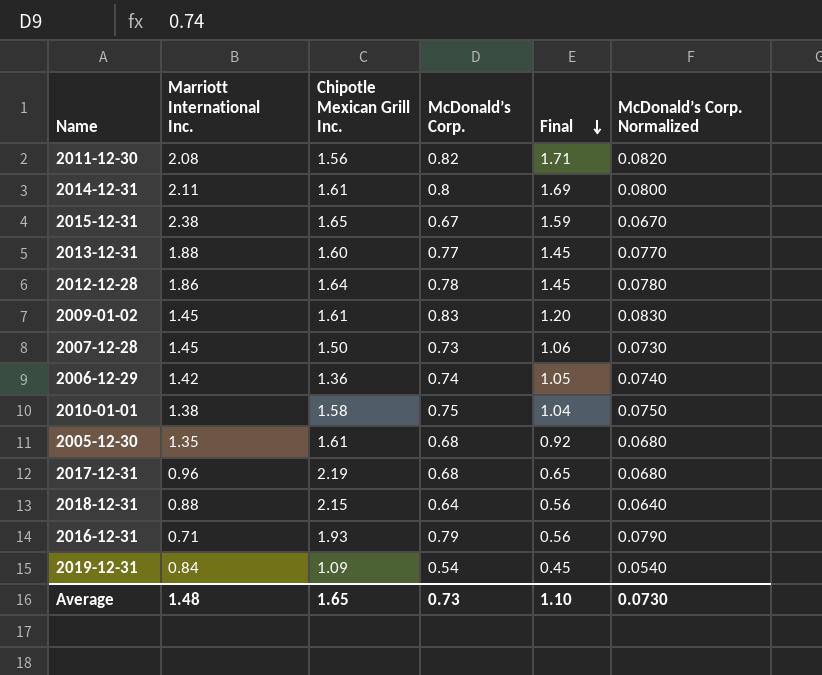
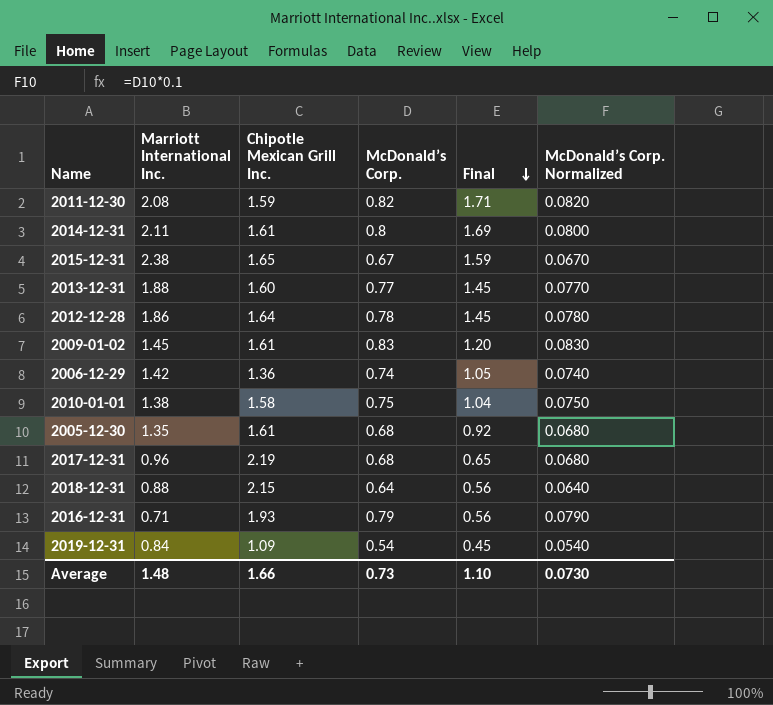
row 2007-12-28: 1.45 | 1.50 | 0.73 | 1.06 | 0.0730 -> none
2011-12-30 | Chipotle Mexican Grill Inc.: 1.56 -> 1.59
Average | Chipotle Mexican Grill Inc.: 1.65 -> 1.66

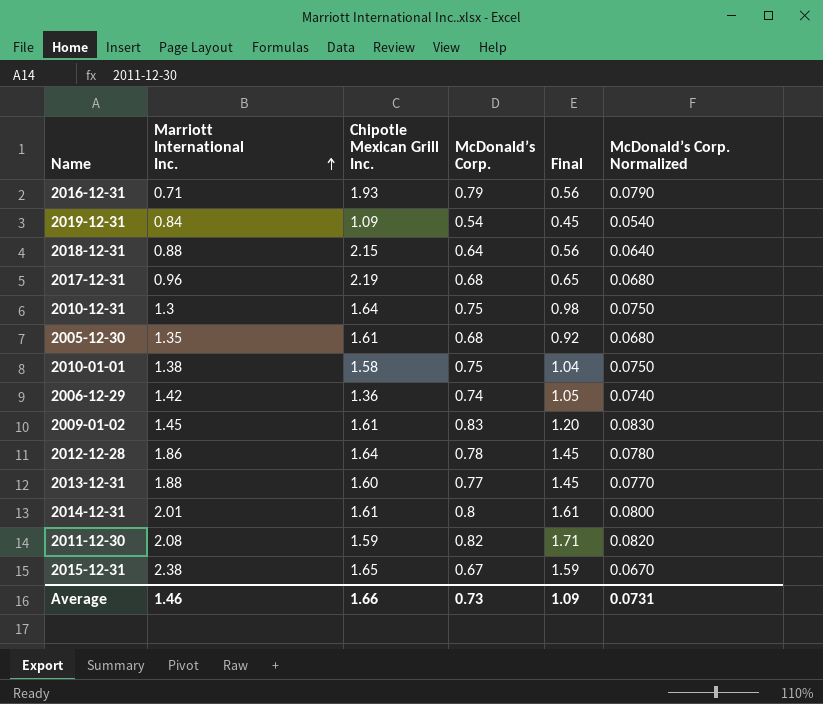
row order: Final descending -> Marriott International Inc. ascending
row 2010-12-31: none -> 1.3 | 1.64 | 0.75 | 0.98 | 0.0750
2014-12-31 | Marriott International Inc.: 2.11 -> 2.01
2014-12-31 | Final: 1.69 -> 1.61
Average | Marriott International Inc.: 1.48 -> 1.46
Average | Final: 1.10 -> 1.09
Average | McDonald’s Corp. Normalized: 0.0730 -> 0.0731

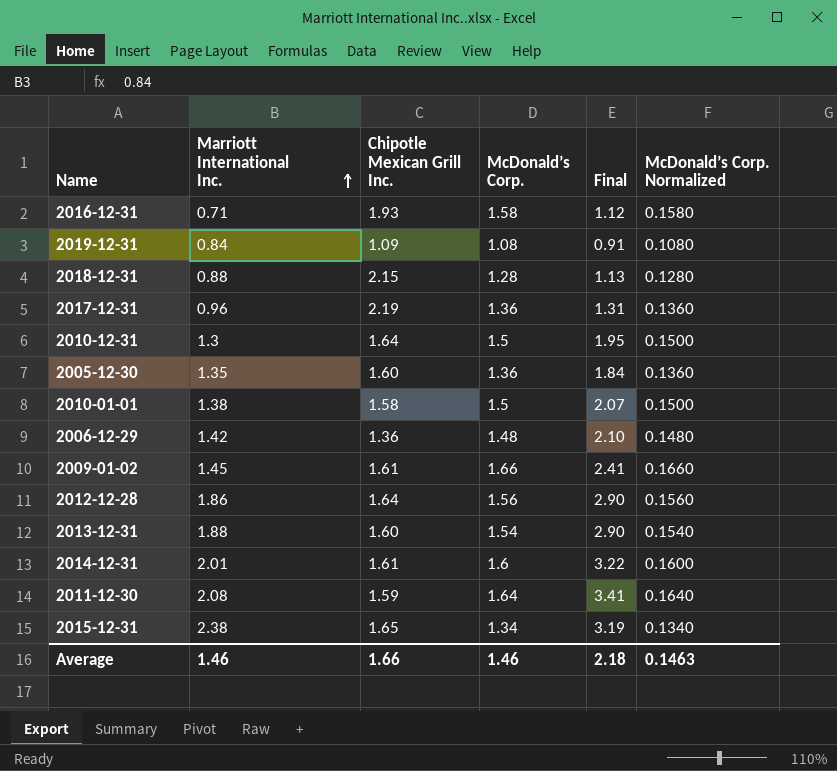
2016-12-31 | McDonald’s Corp.: 0.79 -> 1.58
2016-12-31 | Final: 0.56 -> 1.12
2016-12-31 | McDonald’s Corp. Normalized: 0.0790 -> 0.1580
2019-12-31 | McDonald’s Corp.: 0.54 -> 1.08
2019-12-31 | Final: 0.45 -> 0.91
2019-12-31 | McDonald’s Corp. Normalized: 0.0540 -> 0.1080
2018-12-31 | McDonald’s Corp.: 0.64 -> 1.28
2018-12-31 | Final: 0.56 -> 1.13
2018-12-31 | McDonald’s Corp. Normalized: 0.0640 -> 0.1280
2017-12-31 | McDonald’s Corp.: 0.68 -> 1.36
2017-12-31 | Final: 0.65 -> 1.31
2017-12-31 | McDonald’s Corp. Normalized: 0.0680 -> 0.1360
2010-12-31 | McDonald’s Corp.: 0.75 -> 1.5
2010-12-31 | Final: 0.98 -> 1.95
2010-12-31 | McDonald’s Corp. Normalized: 0.0750 -> 0.1500
2005-12-30 | Chipotle Mexican Grill Inc.: 1.61 -> 1.60
2005-12-30 | McDonald’s Corp.: 0.68 -> 1.36
2005-12-30 | Final: 0.92 -> 1.84
2005-12-30 | McDonald’s Corp. Normalized: 0.0680 -> 0.1360
2010-01-01 | McDonald’s Corp.: 0.75 -> 1.5
2010-01-01 | Final: 1.04 -> 2.07
2010-01-01 | McDonald’s Corp. Normalized: 0.0750 -> 0.1500
2006-12-29 | McDonald’s Corp.: 0.74 -> 1.48
2006-12-29 | Final: 1.05 -> 2.10
2006-12-29 | McDonald’s Corp. Normalized: 0.0740 -> 0.1480
2009-01-02 | McDonald’s Corp.: 0.83 -> 1.66
2009-01-02 | Final: 1.20 -> 2.41
2009-01-02 | McDonald’s Corp. Normalized: 0.0830 -> 0.1660
2012-12-28 | McDonald’s Corp.: 0.78 -> 1.56
2012-12-28 | Final: 1.45 -> 2.90
2012-12-28 | McDonald’s Corp. Normalized: 0.0780 -> 0.1560
2013-12-31 | McDonald’s Corp.: 0.77 -> 1.54
2013-12-31 | Final: 1.45 -> 2.90
2013-12-31 | McDonald’s Corp. Normalized: 0.0770 -> 0.1540
2014-12-31 | McDonald’s Corp.: 0.8 -> 1.6
2014-12-31 | Final: 1.61 -> 3.22
2014-12-31 | McDonald’s Corp. Normalized: 0.0800 -> 0.1600
2011-12-30 | McDonald’s Corp.: 0.82 -> 1.64
2011-12-30 | Final: 1.71 -> 3.41
2011-12-30 | McDonald’s Corp. Normalized: 0.0820 -> 0.1640
2015-12-31 | McDonald’s Corp.: 0.67 -> 1.34
2015-12-31 | Final: 1.59 -> 3.19
2015-12-31 | McDonald’s Corp. Normalized: 0.0670 -> 0.1340
Average | McDonald’s Corp.: 0.73 -> 1.46
Average | Final: 1.09 -> 2.18
Average | McDonald’s Corp. Normalized: 0.0731 -> 0.1463

